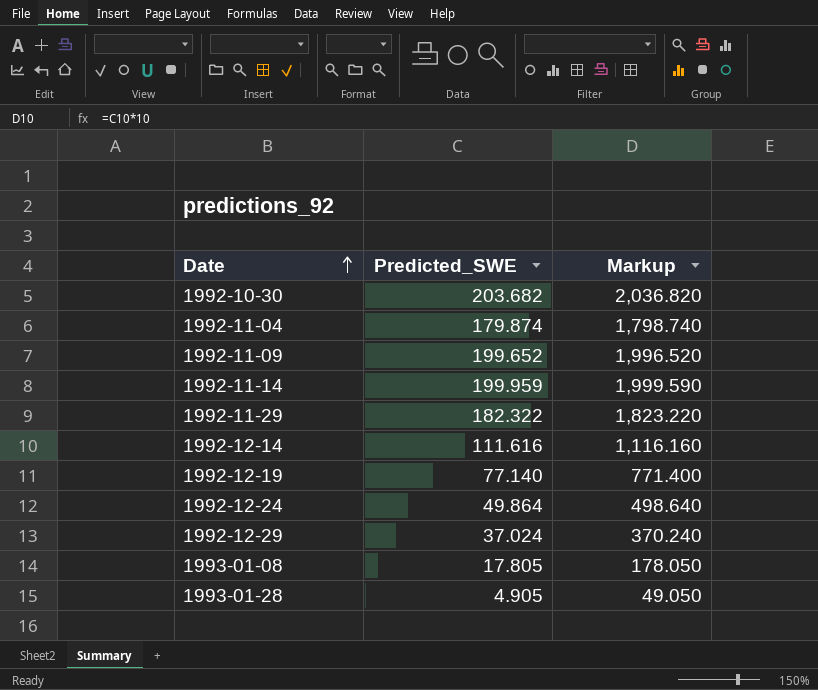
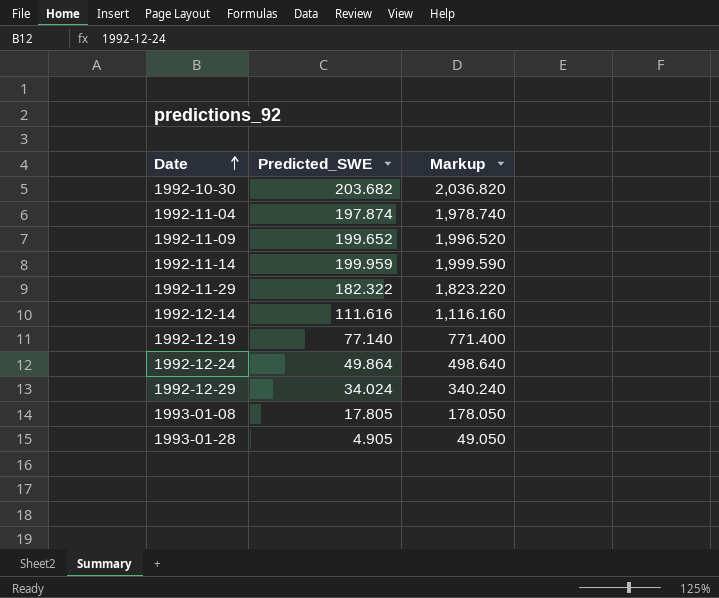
1992-11-04 | Predicted_SWE: 179.874 -> 197.874
1992-11-04 | Markup: 1,798.740 -> 1,978.740
1992-12-29 | Predicted_SWE: 37.024 -> 34.024
1992-12-29 | Markup: 370.240 -> 340.240

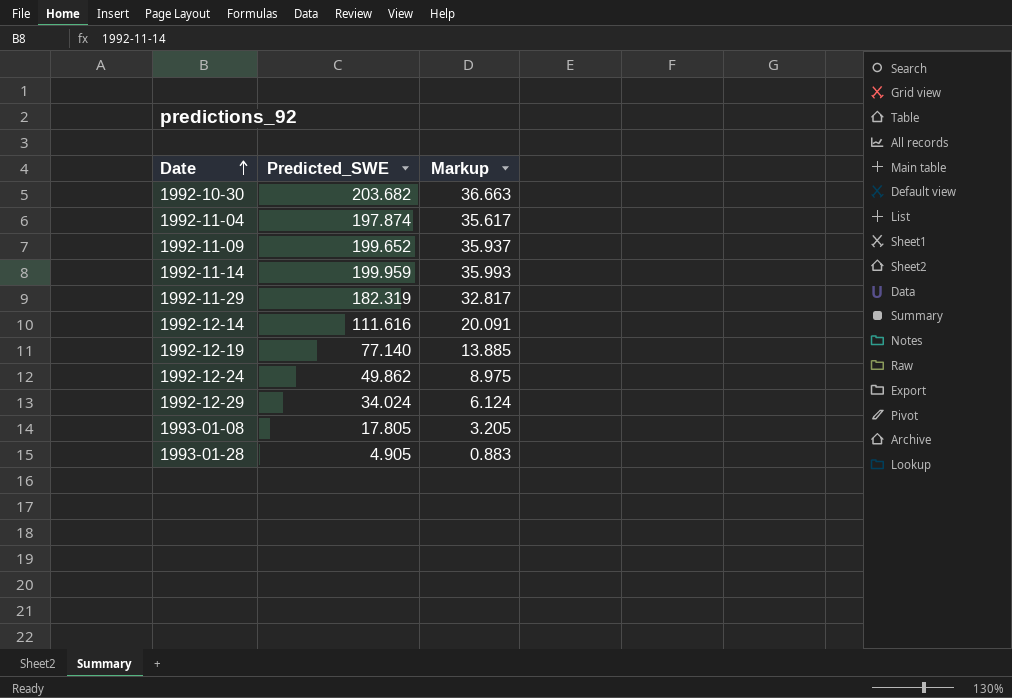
column Markup | formula: [Predicted_SWE] * 10 -> [Predicted_SWE] * 0.18
1992-11-29 | Predicted_SWE: 182.322 -> 182.319
1992-12-24 | Predicted_SWE: 49.864 -> 49.862

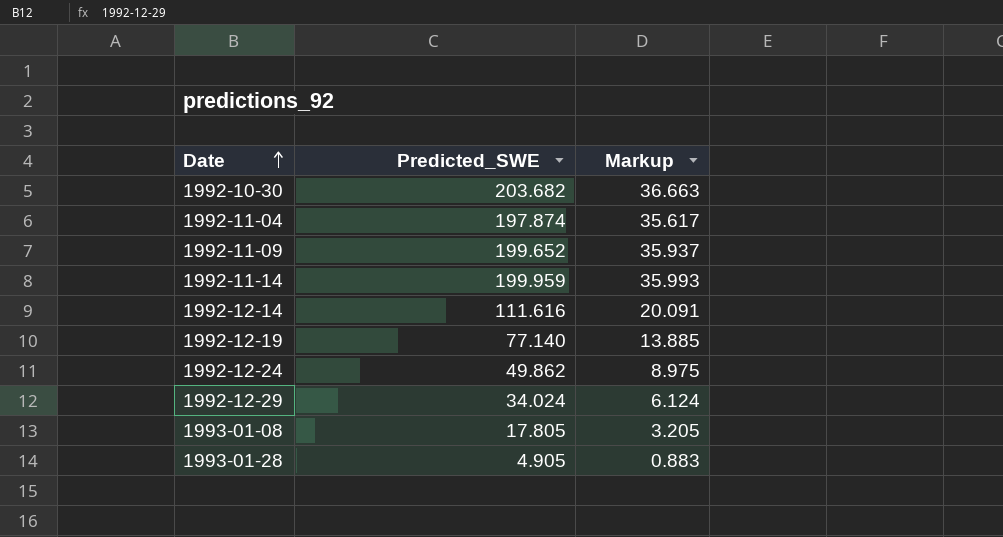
row 1992-11-29: 182.319 | 32.817 -> none

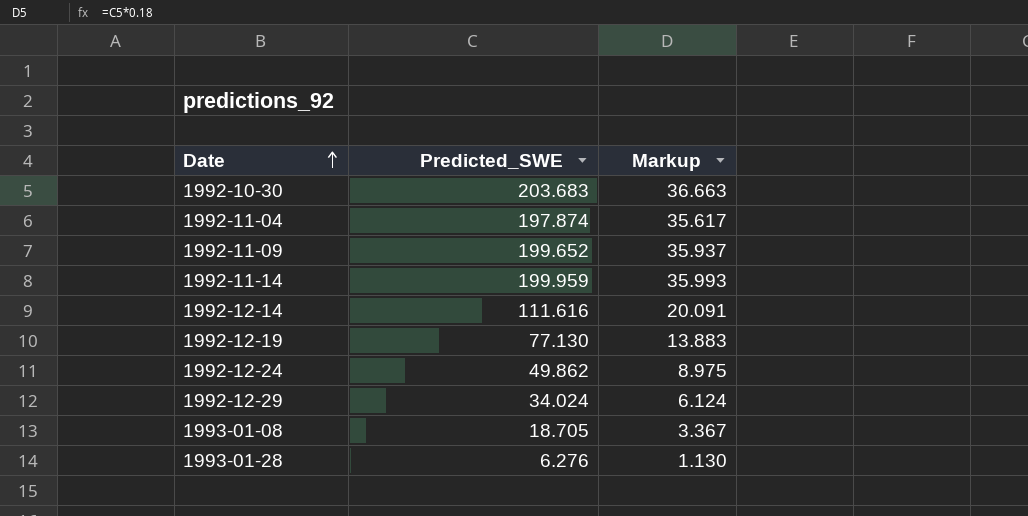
1992-10-30 | Predicted_SWE: 203.682 -> 203.683
1992-12-19 | Predicted_SWE: 77.140 -> 77.130
1992-12-19 | Markup: 13.885 -> 13.883
1993-01-08 | Predicted_SWE: 17.805 -> 18.705
1993-01-08 | Markup: 3.205 -> 3.367
1993-01-28 | Predicted_SWE: 4.905 -> 6.276
1993-01-28 | Markup: 0.883 -> 1.130

